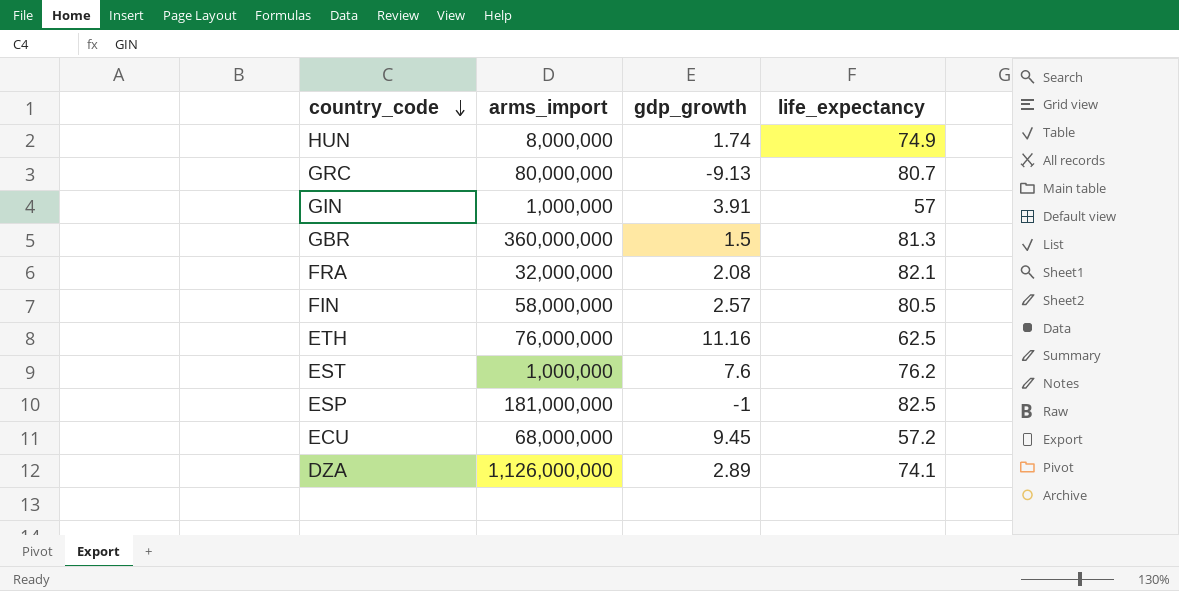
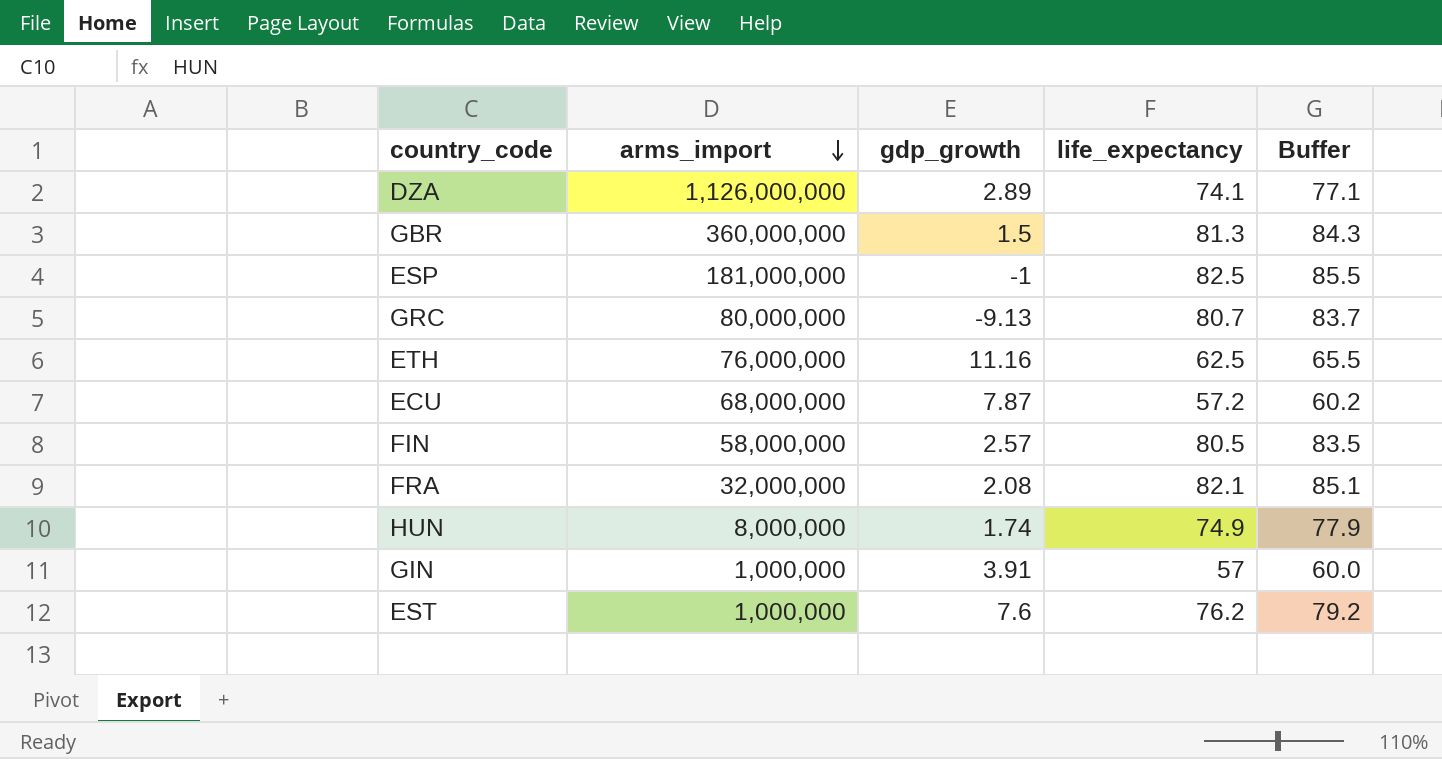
row order: country_code descending -> arms_import descending
column Buffer | formula: none -> [life_expectancy] + 3
ECU | gdp_growth: 9.45 -> 7.87

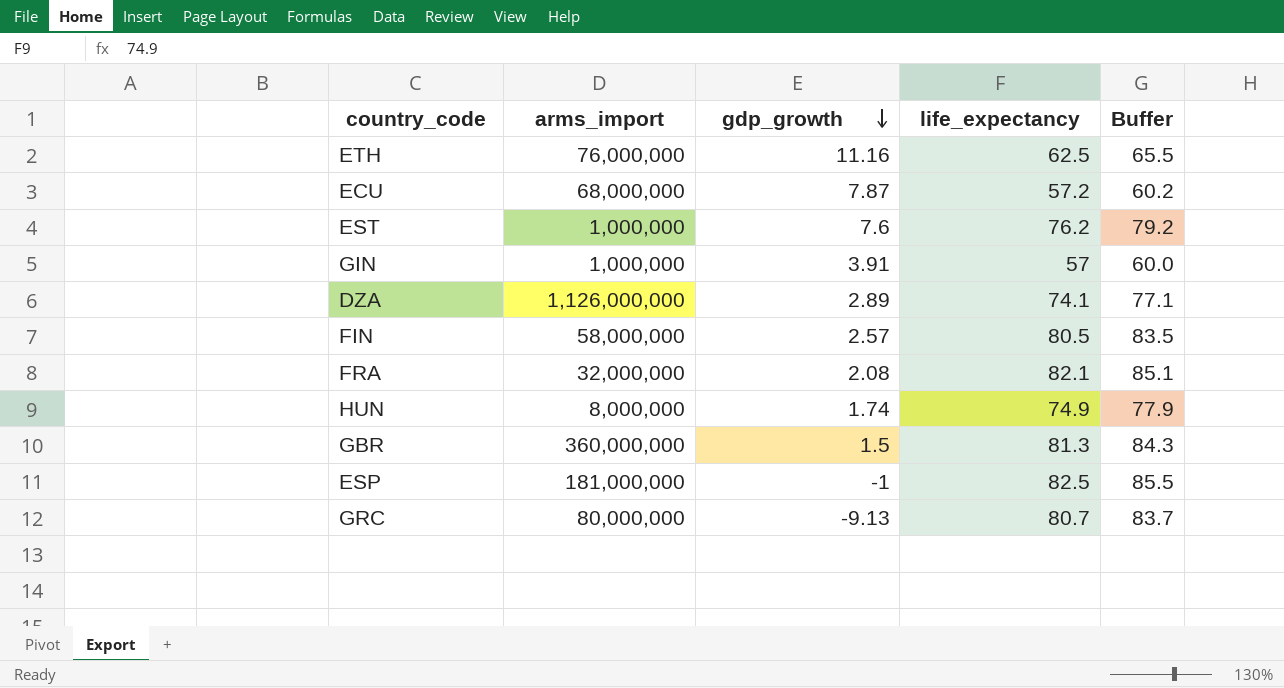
row order: arms_import descending -> gdp_growth descending

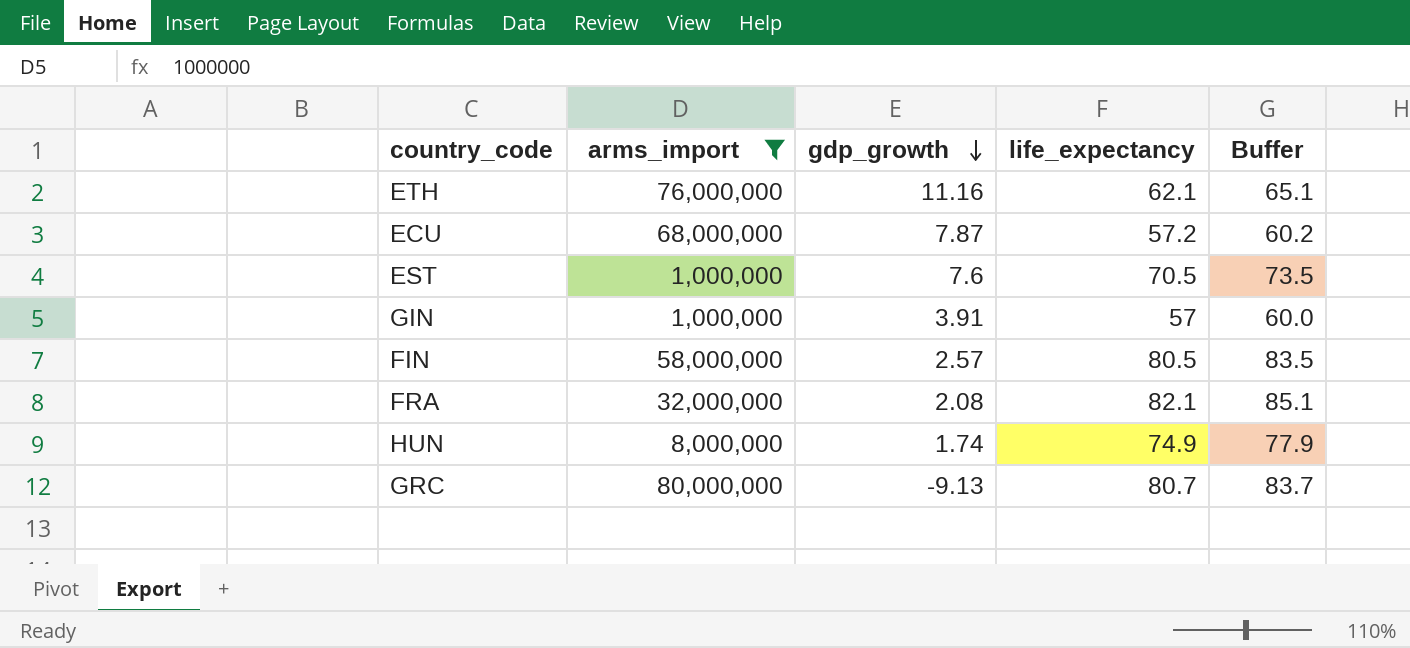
filter: none -> arms_import <= 80,000,000
ETH | life_expectancy: 62.5 -> 62.1
ETH | Buffer: 65.5 -> 65.1
EST | life_expectancy: 76.2 -> 70.5
EST | Buffer: 79.2 -> 73.5

